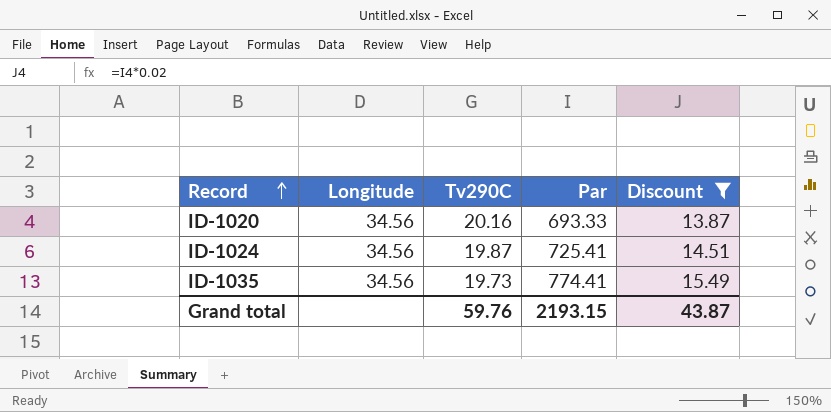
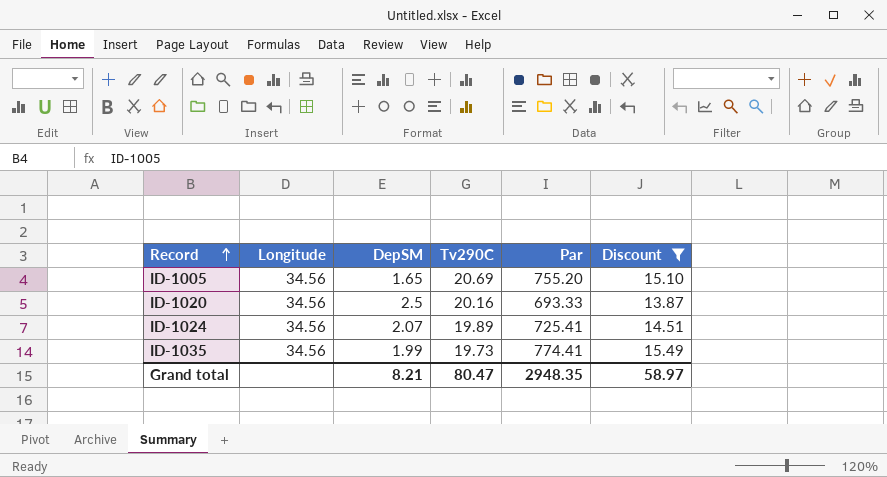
column DepSM | position: none -> 3
row ID-1005: none -> 34.56 | 1.65 | 20.69 | 755.20 | 15.10
ID-1024 | Tv290C: 19.87 -> 19.89
Grand total | Tv290C: 59.76 -> 80.47
Grand total | Par: 2193.15 -> 2948.35
Grand total | Discount: 43.87 -> 58.97

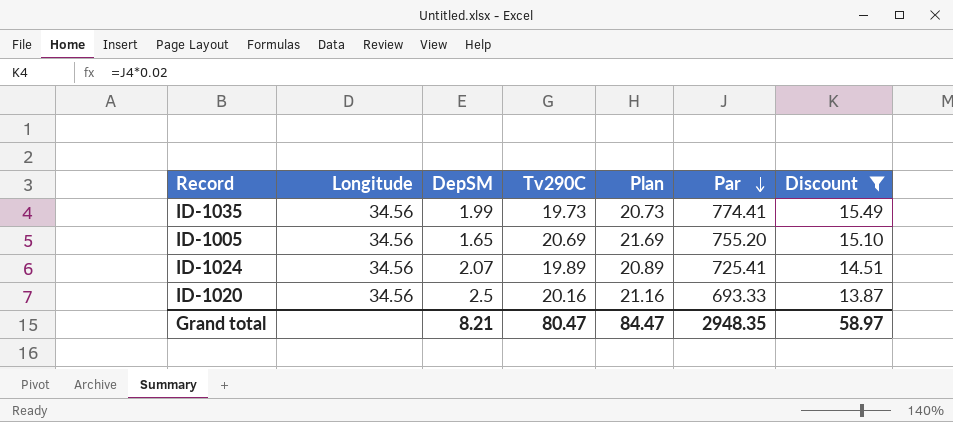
row order: Record ascending -> Par descending
column Plan | formula: none -> [Tv290C] + 1

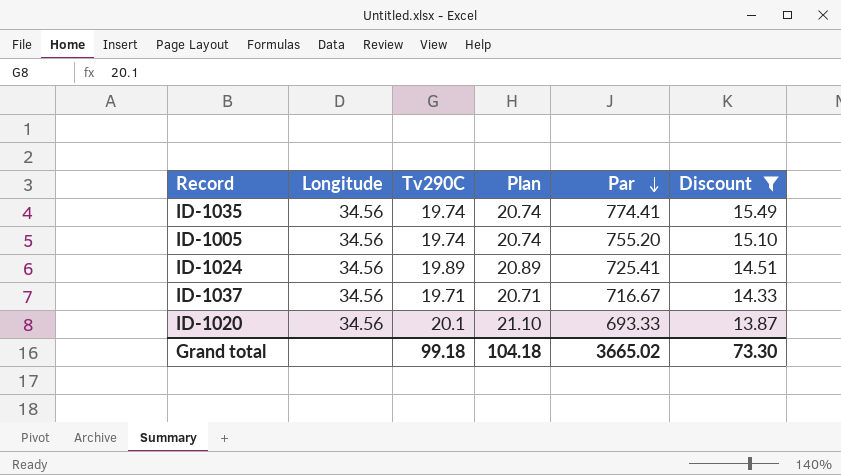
column DepSM | position: 3 -> none
ID-1035 | Tv290C: 19.73 -> 19.74
ID-1035 | Plan: 20.73 -> 20.74
ID-1005 | Tv290C: 20.69 -> 19.74
ID-1005 | Plan: 21.69 -> 20.74
row ID-1037: none -> 34.56 | 19.71 | 20.71 | 716.67 | 14.33
ID-1020 | Tv290C: 20.16 -> 20.1
ID-1020 | Plan: 21.16 -> 21.10
Grand total | Tv290C: 80.47 -> 99.18
Grand total | Plan: 84.47 -> 104.18
Grand total | Par: 2948.35 -> 3665.02
Grand total | Discount: 58.97 -> 73.30

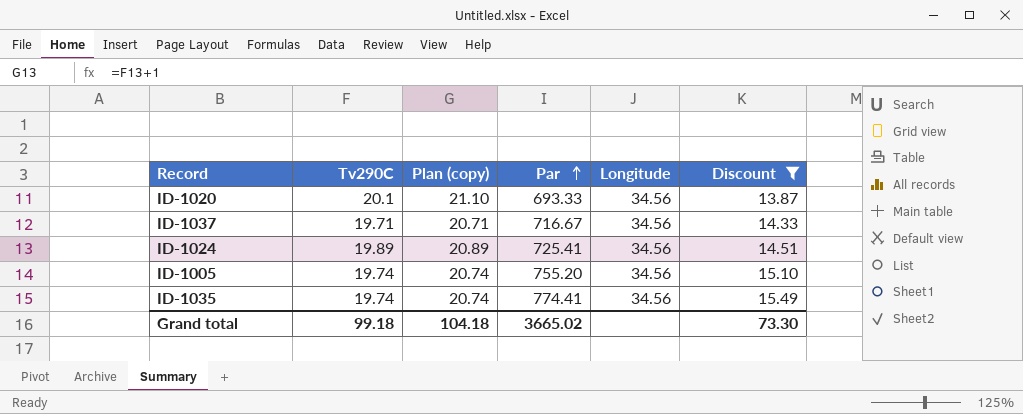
row order: Par descending -> Par ascending
column name: Plan -> Plan (copy)
column Longitude | position: 2 -> 5

